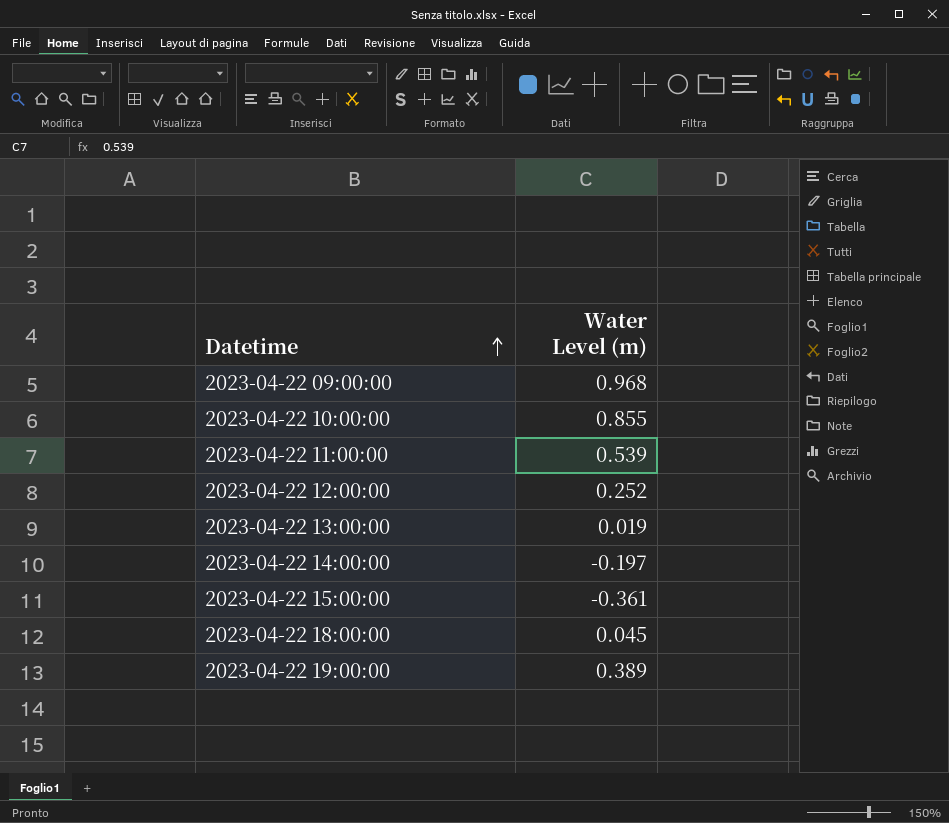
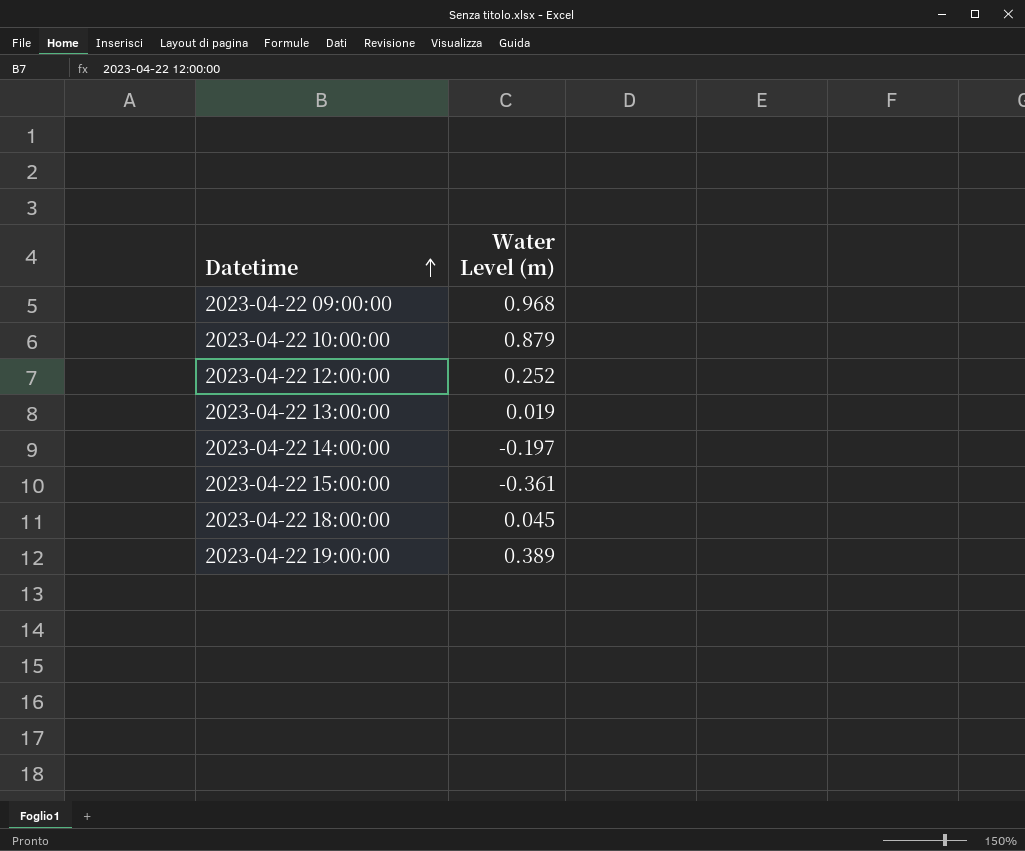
row 2023-04-22 11:00:00: 0.539 -> none
2023-04-22 10:00:00 | Water Level (m): 0.855 -> 0.879

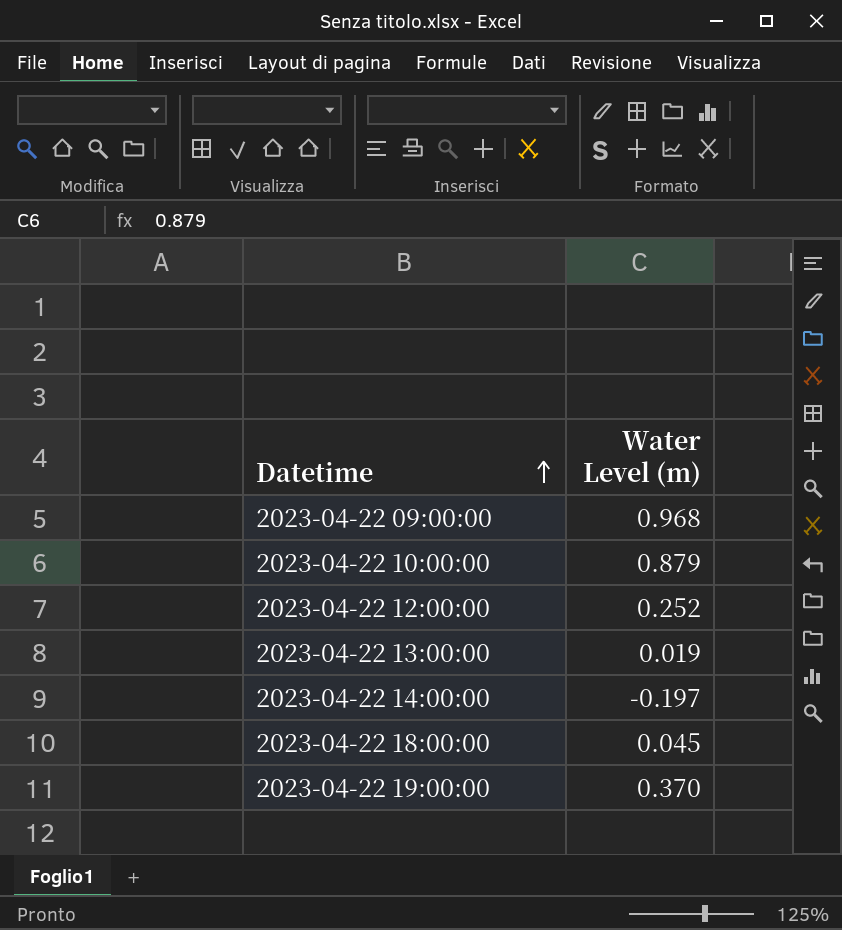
row 2023-04-22 15:00:00: -0.361 -> none
2023-04-22 19:00:00 | Water Level (m): 0.389 -> 0.370

